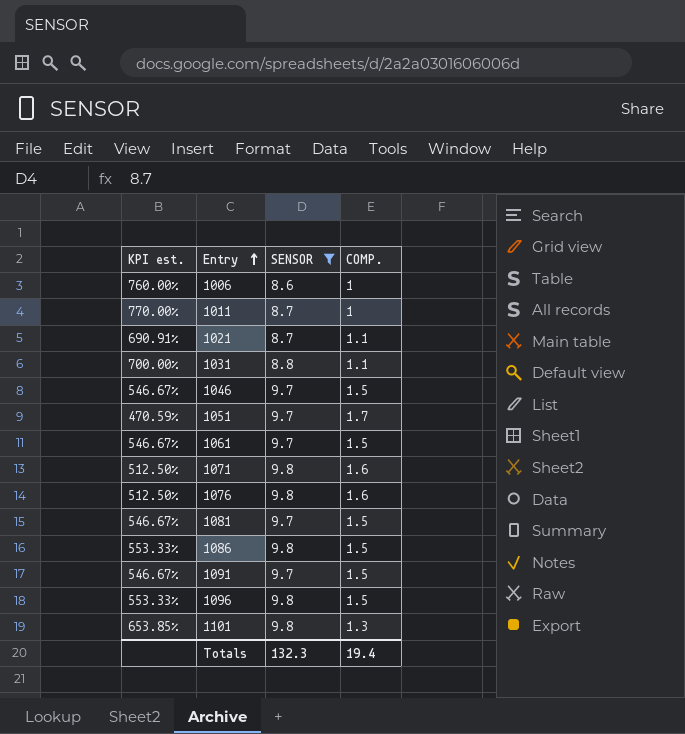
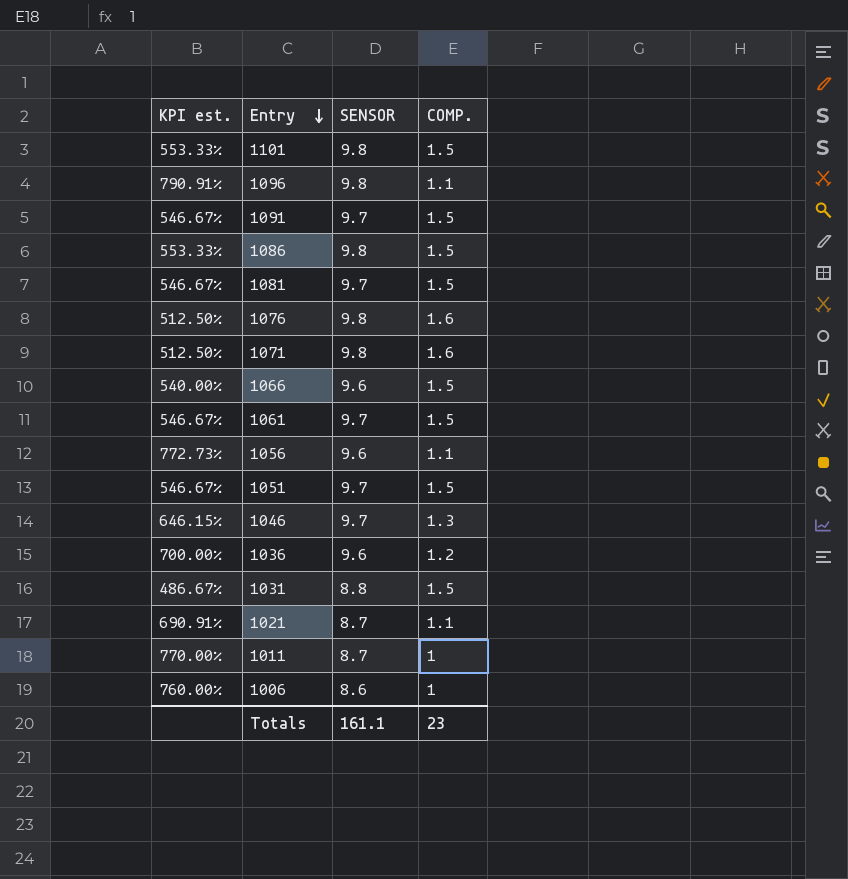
filter: SENSOR != 9.6 -> none
row order: Entry ascending -> Entry descending
1101 | KPI est.: 653.85% -> 553.33%
1101 | COMP.: 1.3 -> 1.5
1096 | KPI est.: 553.33% -> 790.91%
1096 | COMP.: 1.5 -> 1.1
1051 | KPI est.: 470.59% -> 546.67%
1051 | COMP.: 1.7 -> 1.5
1046 | KPI est.: 546.67% -> 646.15%
1046 | COMP.: 1.5 -> 1.3
1031 | KPI est.: 700.00% -> 486.67%
1031 | COMP.: 1.1 -> 1.5
Totals | SENSOR: 132.3 -> 161.1
Totals | COMP.: 19.4 -> 23

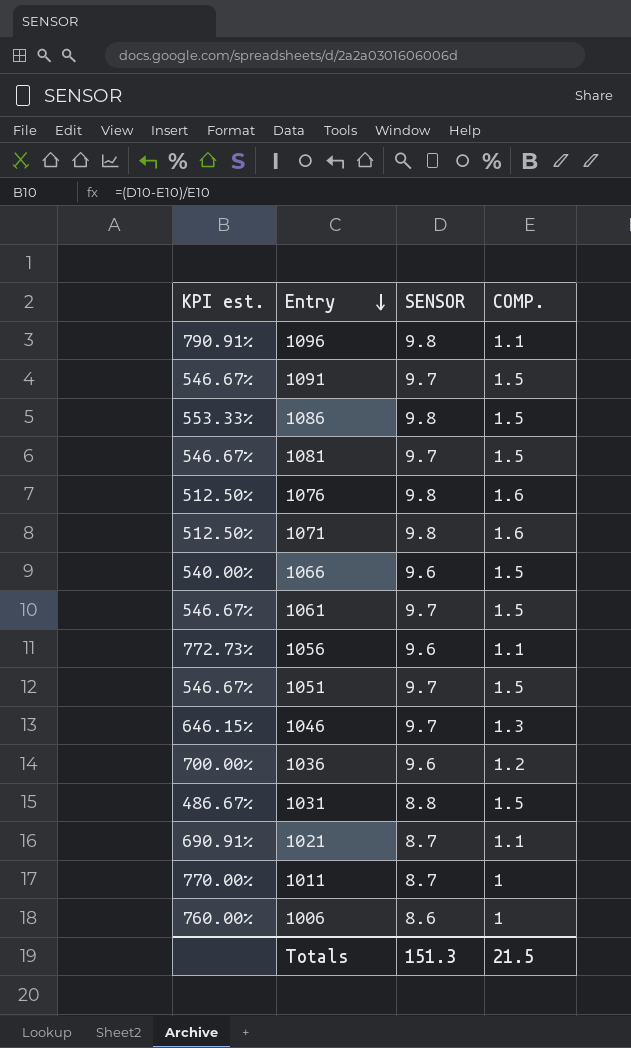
row 1101: 553.33% | 9.8 | 1.5 -> none
Totals | SENSOR: 161.1 -> 151.3
Totals | COMP.: 23 -> 21.5

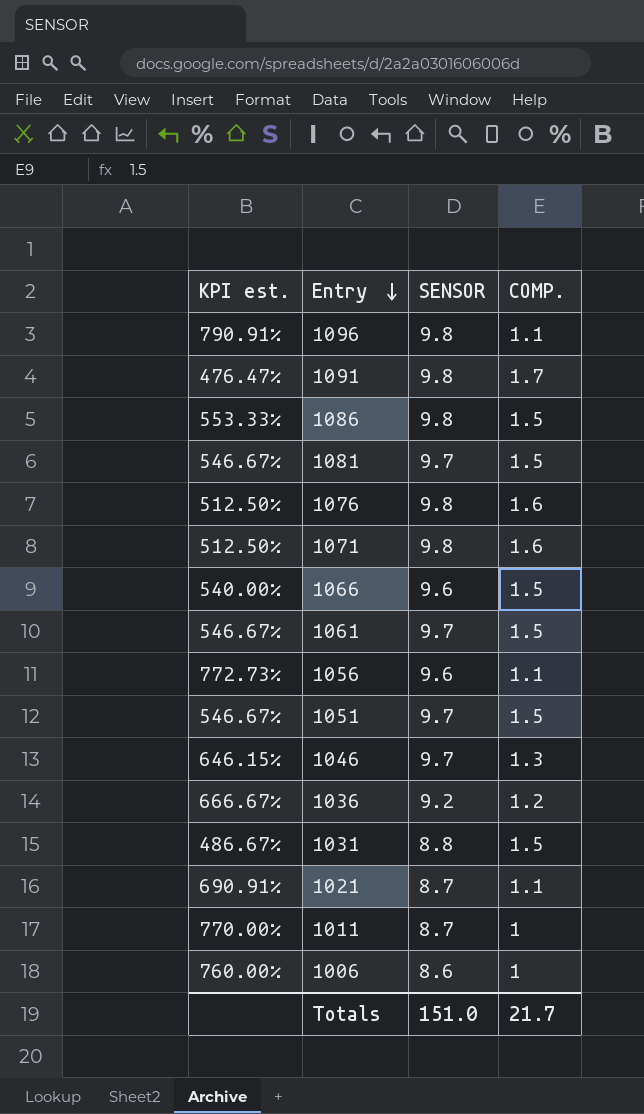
1091 | KPI est.: 546.67% -> 476.47%
1091 | SENSOR: 9.7 -> 9.8
1091 | COMP.: 1.5 -> 1.7
1036 | KPI est.: 700.00% -> 666.67%
1036 | SENSOR: 9.6 -> 9.2
Totals | SENSOR: 151.3 -> 151.0
Totals | COMP.: 21.5 -> 21.7

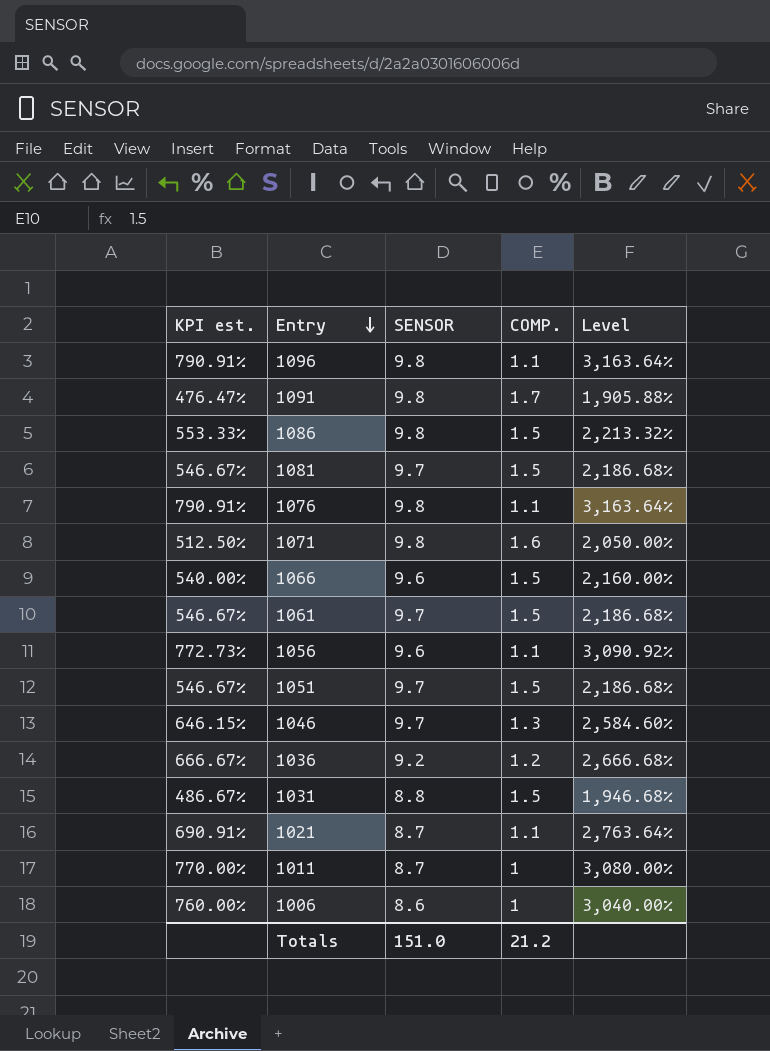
column Level | formula: none -> [KPI est.] * 4
1076 | KPI est.: 512.50% -> 790.91%
1076 | COMP.: 1.6 -> 1.1
Totals | COMP.: 21.7 -> 21.2

